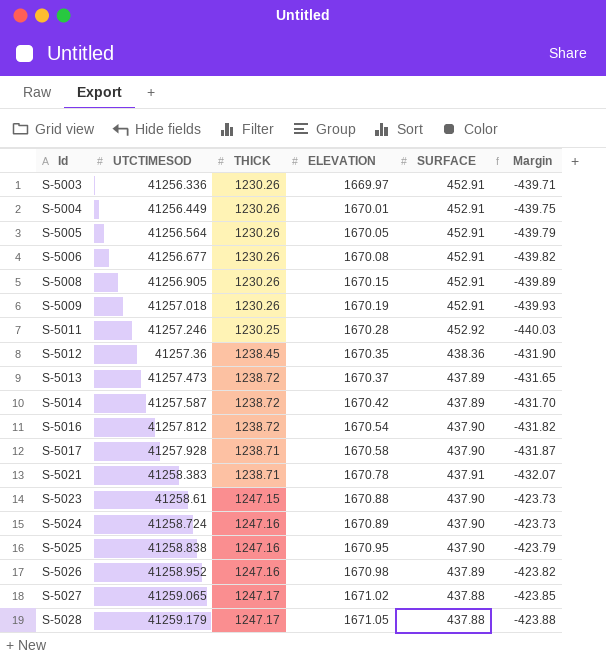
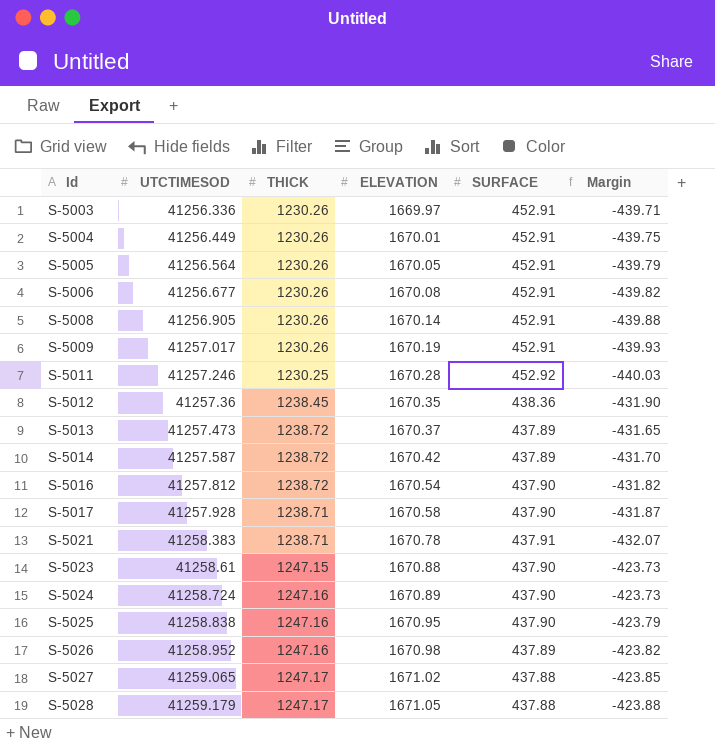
S-5008 | ELEVATION: 1670.15 -> 1670.14
S-5008 | Margin: -439.89 -> -439.88
S-5009 | UTCTIMESOD: 41257.018 -> 41257.017

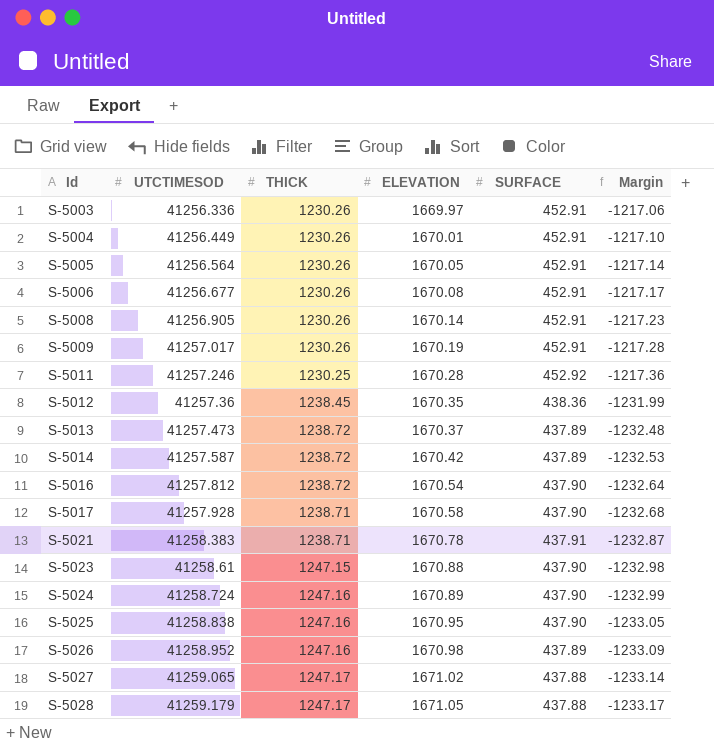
column Margin | formula: [THICK] - [ELEVATION] -> [SURFACE] - [ELEVATION]

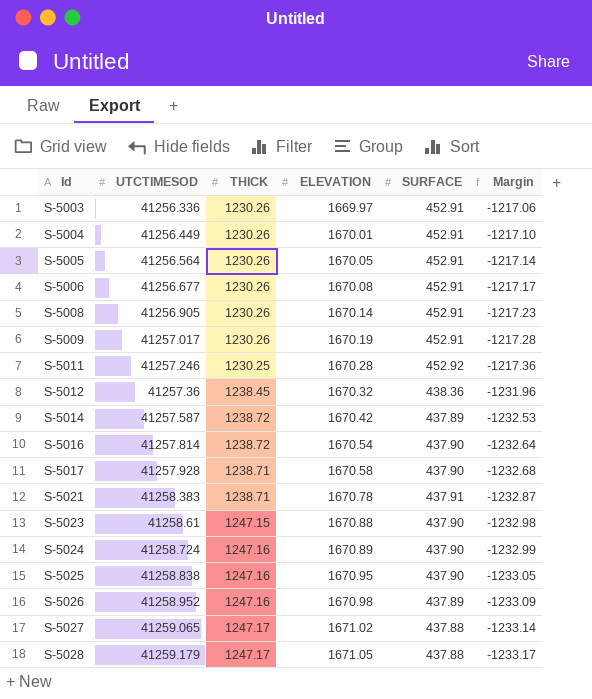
row S-5013: 41257.473 | 1238.72 | 1670.37 | 437.89 | -1232.48 -> none
S-5012 | ELEVATION: 1670.35 -> 1670.32
S-5012 | Margin: -1231.99 -> -1231.96
S-5016 | UTCTIMESOD: 41257.812 -> 41257.814

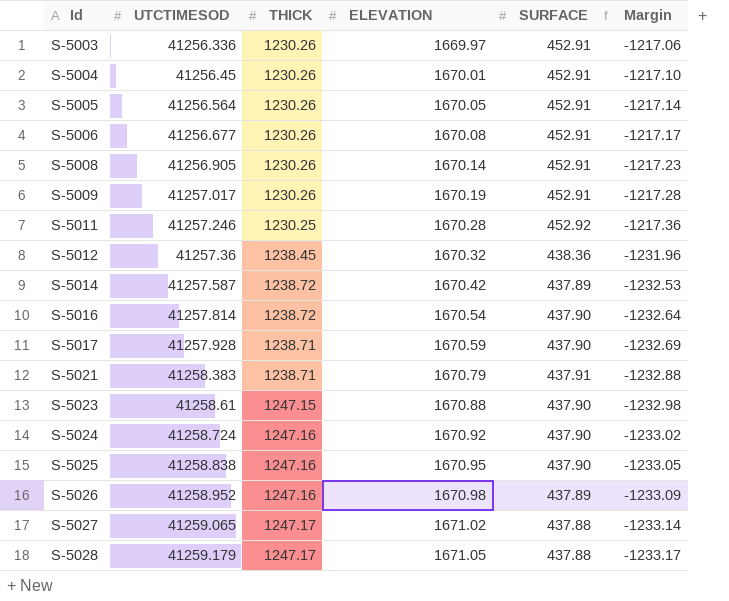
S-5004 | UTCTIMESOD: 41256.449 -> 41256.45
S-5017 | ELEVATION: 1670.58 -> 1670.59
S-5017 | Margin: -1232.68 -> -1232.69
S-5021 | ELEVATION: 1670.78 -> 1670.79
S-5021 | Margin: -1232.87 -> -1232.88
S-5024 | ELEVATION: 1670.89 -> 1670.92
S-5024 | Margin: -1232.99 -> -1233.02

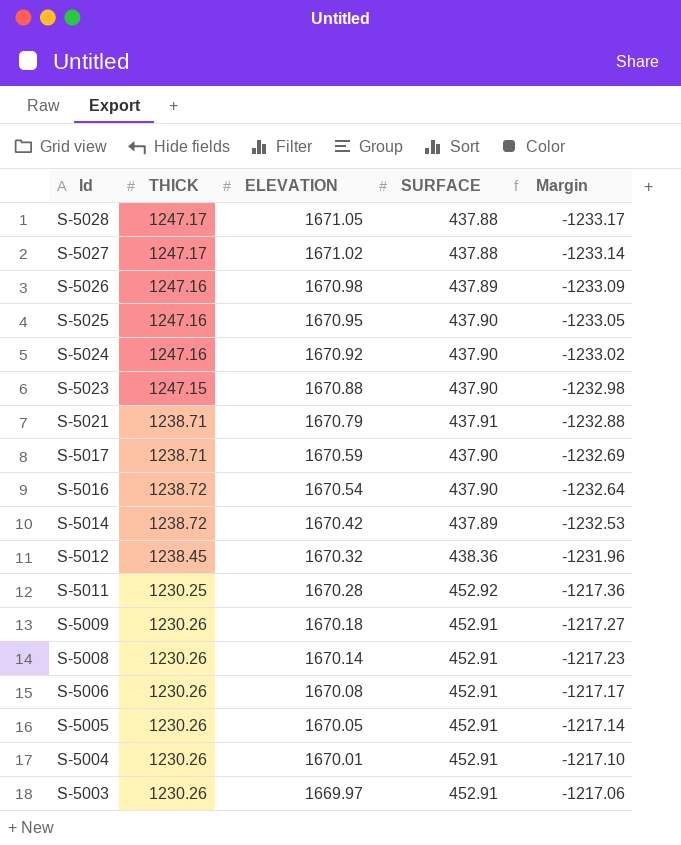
row order: Id ascending -> Id descending
column UTCTIMESOD | position: 2 -> none
S-5009 | ELEVATION: 1670.19 -> 1670.18
S-5009 | Margin: -1217.28 -> -1217.27

